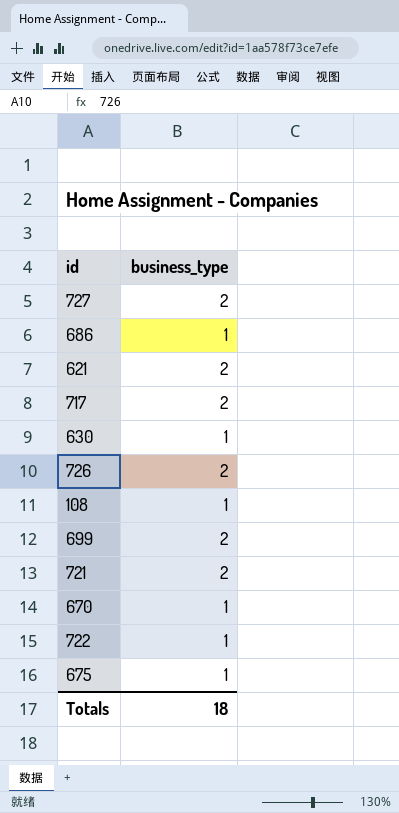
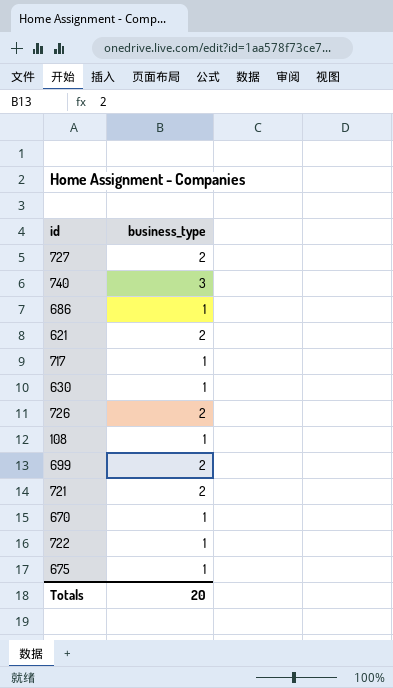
row 740: none -> 3
717 | business_type: 2 -> 1
Totals | business_type: 18 -> 20

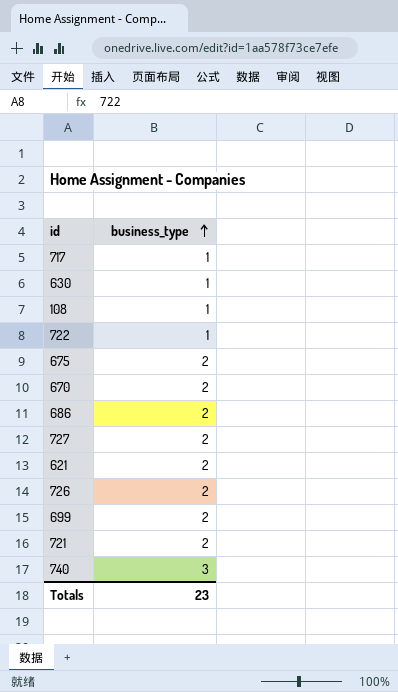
row order: none -> business_type ascending
675 | business_type: 1 -> 2
670 | business_type: 1 -> 2
686 | business_type: 1 -> 2
Totals | business_type: 20 -> 23

